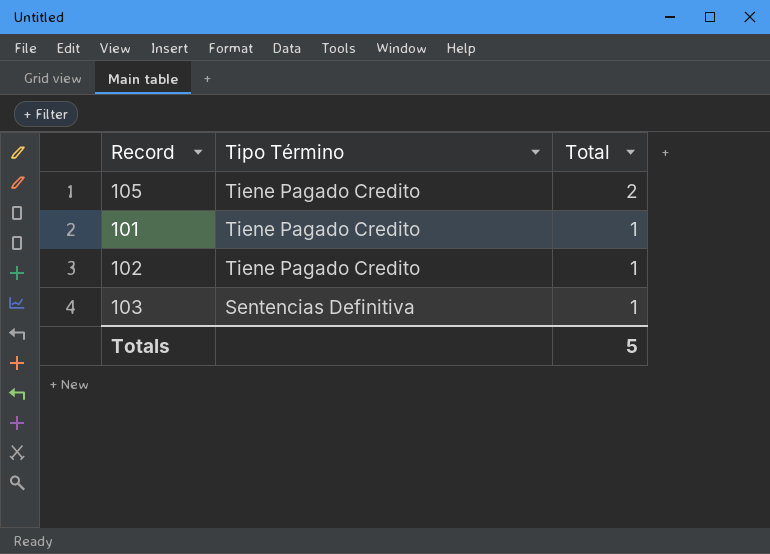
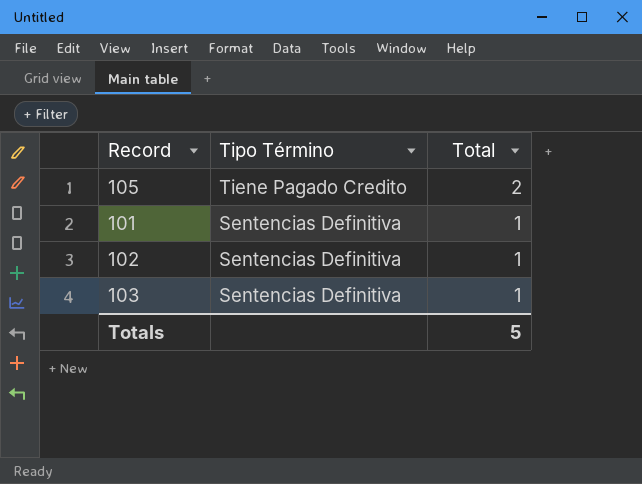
101 | Tipo Término: Tiene Pagado Credito -> Sentencias Definitiva
102 | Tipo Término: Tiene Pagado Credito -> Sentencias Definitiva

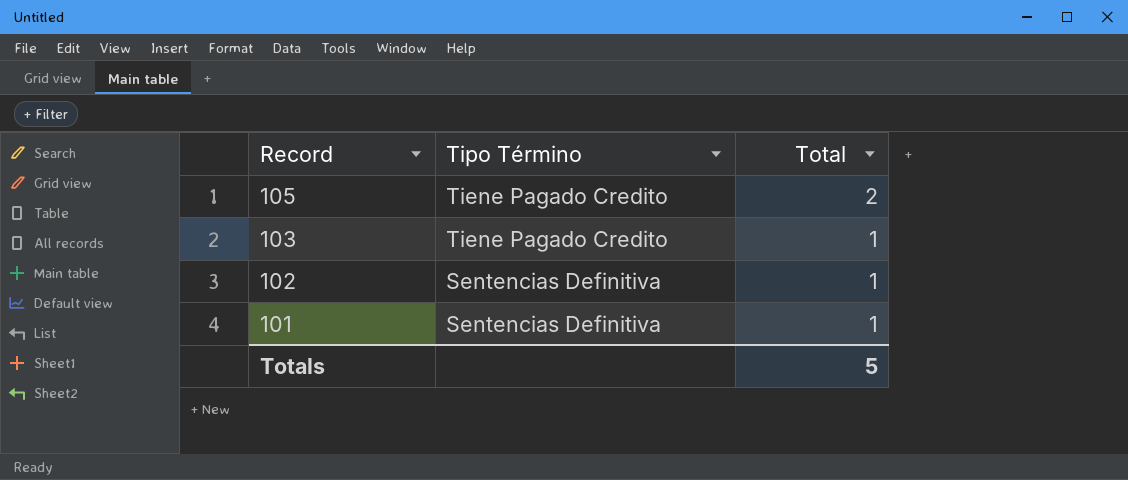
row order: Tipo Término descending -> Record descending
103 | Tipo Término: Sentencias Definitiva -> Tiene Pagado Credito

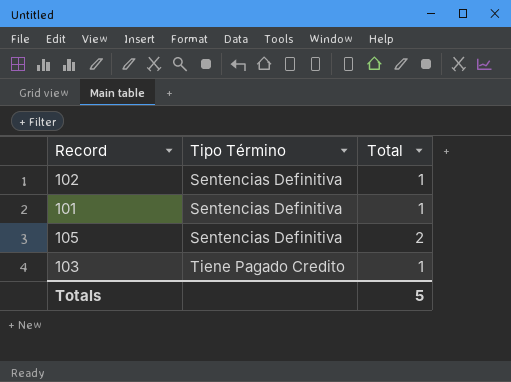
row order: Record descending -> Tipo Término ascending
105 | Tipo Término: Tiene Pagado Credito -> Sentencias Definitiva

